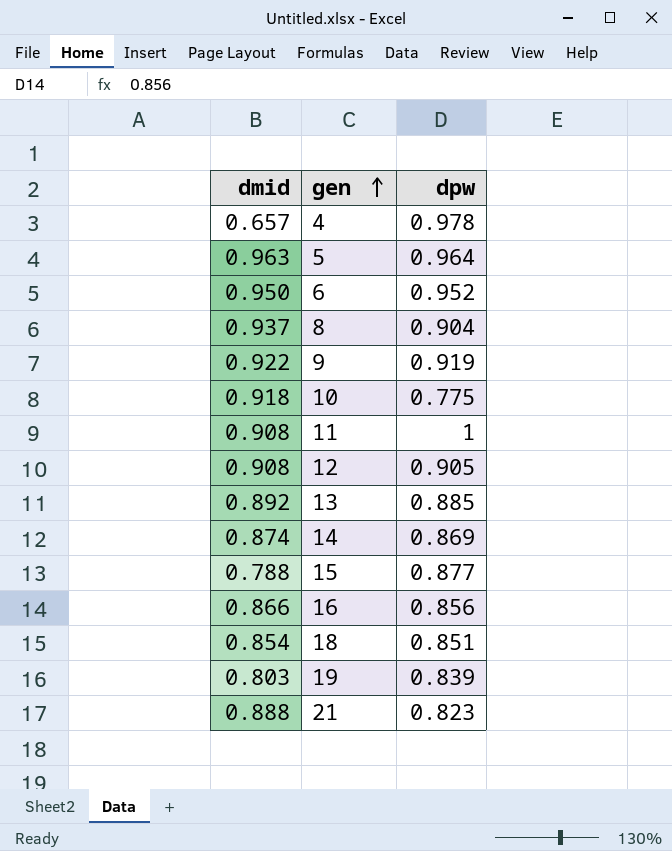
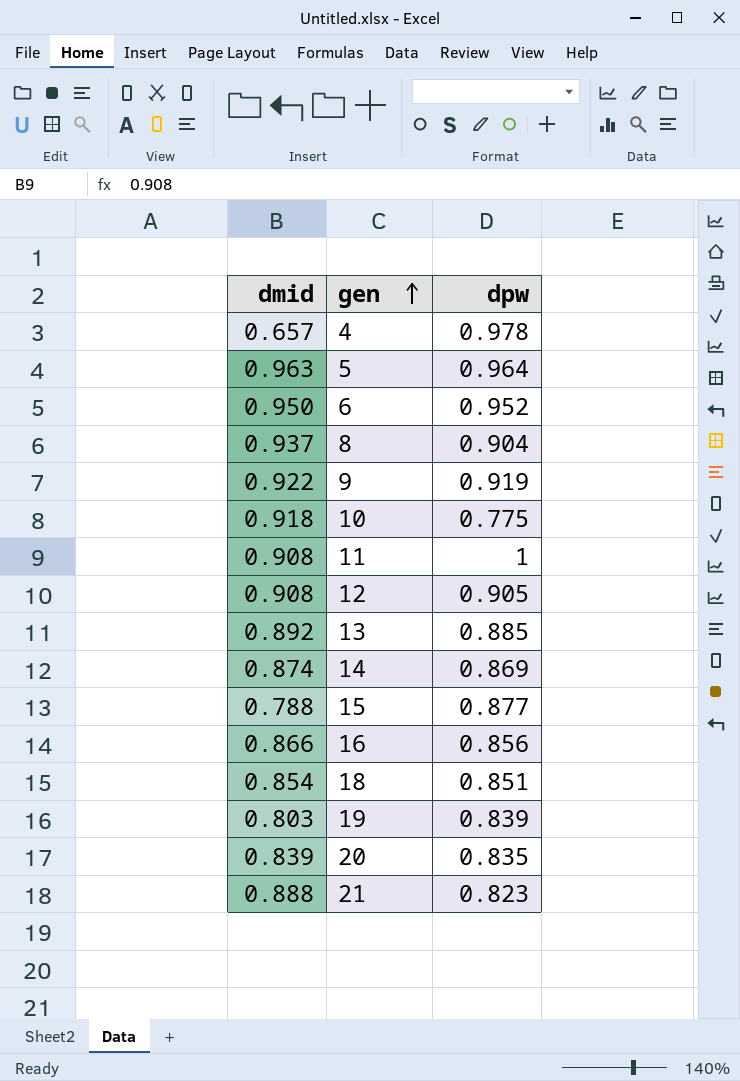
row 20: none -> 0.839 | 0.835

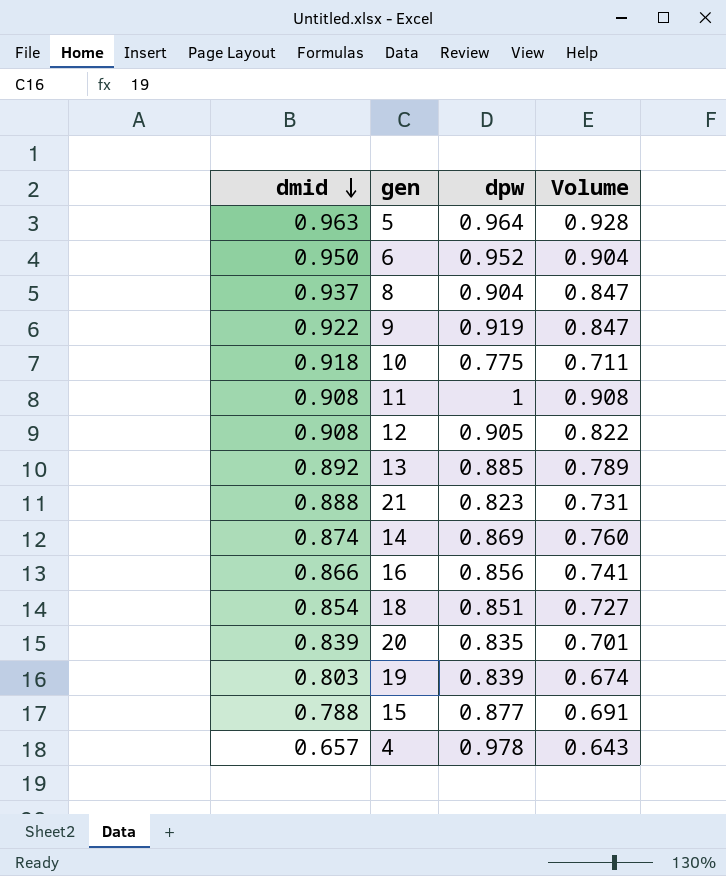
row order: gen ascending -> dmid descending
column Volume | formula: none -> [dmid] * [dpw]

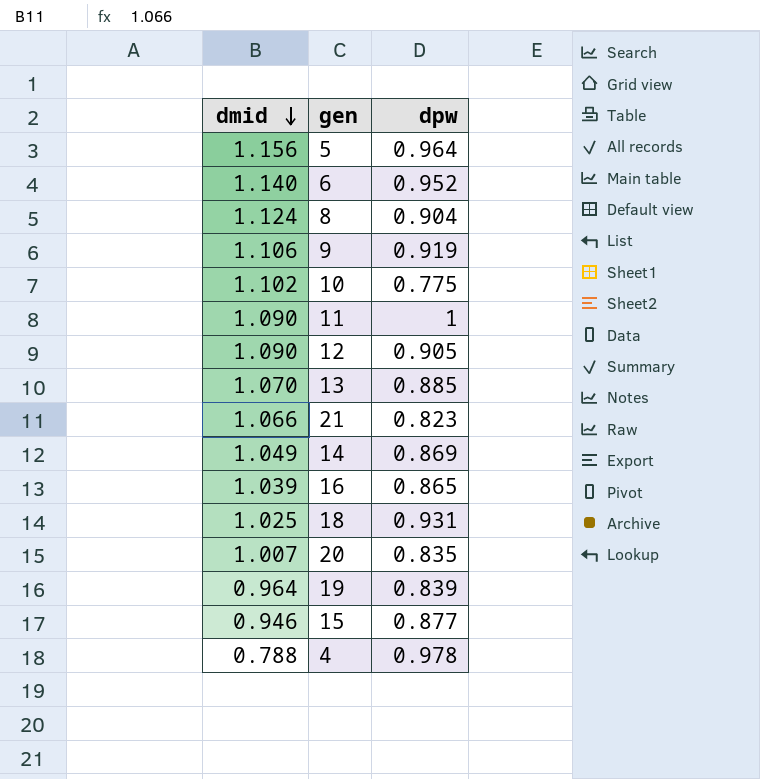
column Volume | formula: [dmid] * [dpw] -> none
5 | dmid: 0.963 -> 1.156
6 | dmid: 0.950 -> 1.140
8 | dmid: 0.937 -> 1.124
9 | dmid: 0.922 -> 1.106
10 | dmid: 0.918 -> 1.102
11 | dmid: 0.908 -> 1.090
12 | dmid: 0.908 -> 1.090
13 | dmid: 0.892 -> 1.070
21 | dmid: 0.888 -> 1.066
14 | dmid: 0.874 -> 1.049
16 | dmid: 0.866 -> 1.039
16 | dpw: 0.856 -> 0.865
18 | dmid: 0.854 -> 1.025
18 | dpw: 0.851 -> 0.931
20 | dmid: 0.839 -> 1.007
19 | dmid: 0.803 -> 0.964
15 | dmid: 0.788 -> 0.946
4 | dmid: 0.657 -> 0.788

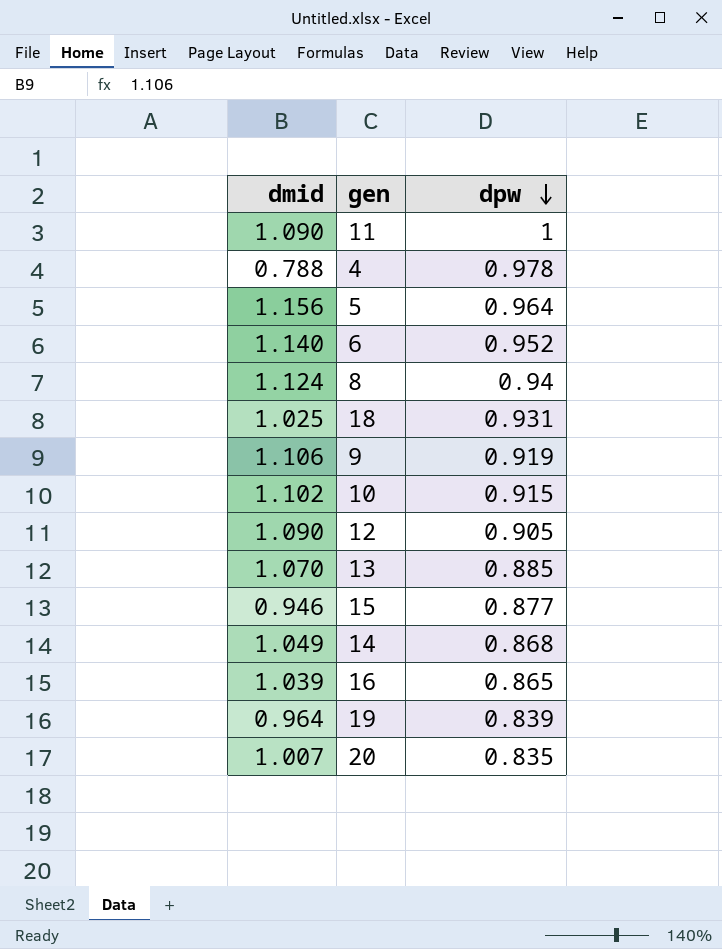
row order: dmid descending -> dpw descending
row 21: 1.066 | 0.823 -> none
8 | dpw: 0.904 -> 0.94
10 | dpw: 0.775 -> 0.915
14 | dpw: 0.869 -> 0.868

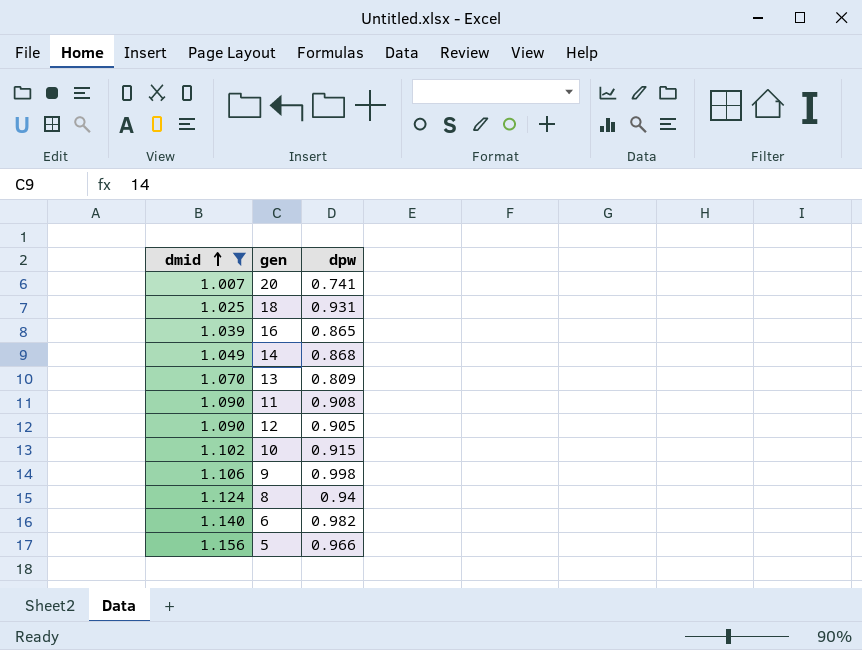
filter: none -> dmid >= 1.007
row order: dpw descending -> dmid ascending
20 | dpw: 0.835 -> 0.741
13 | dpw: 0.885 -> 0.809
11 | dpw: 1 -> 0.908
9 | dpw: 0.919 -> 0.998
6 | dpw: 0.952 -> 0.982
5 | dpw: 0.964 -> 0.966

